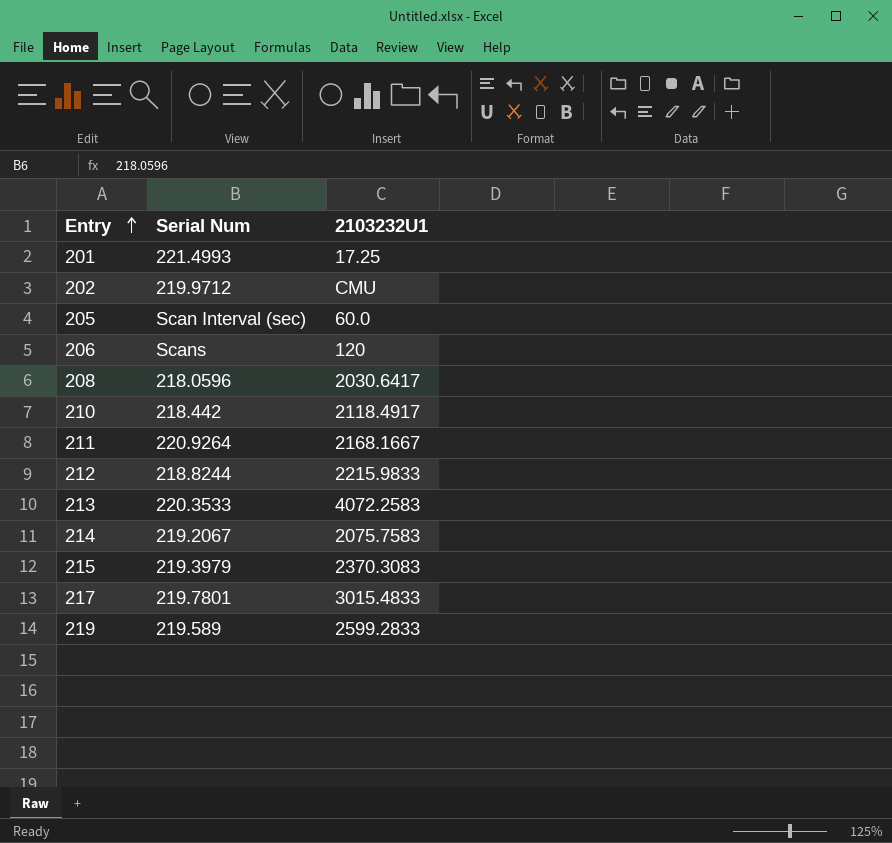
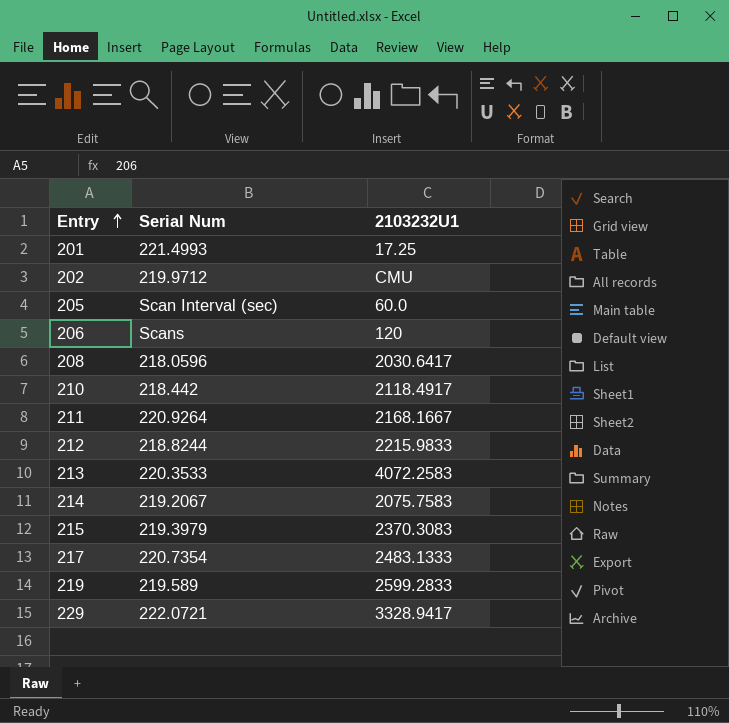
217 | Serial Num: 219.7801 -> 220.7354
217 | 2103232U1: 3015.4833 -> 2483.1333
row 229: none -> 222.0721 | 3328.9417

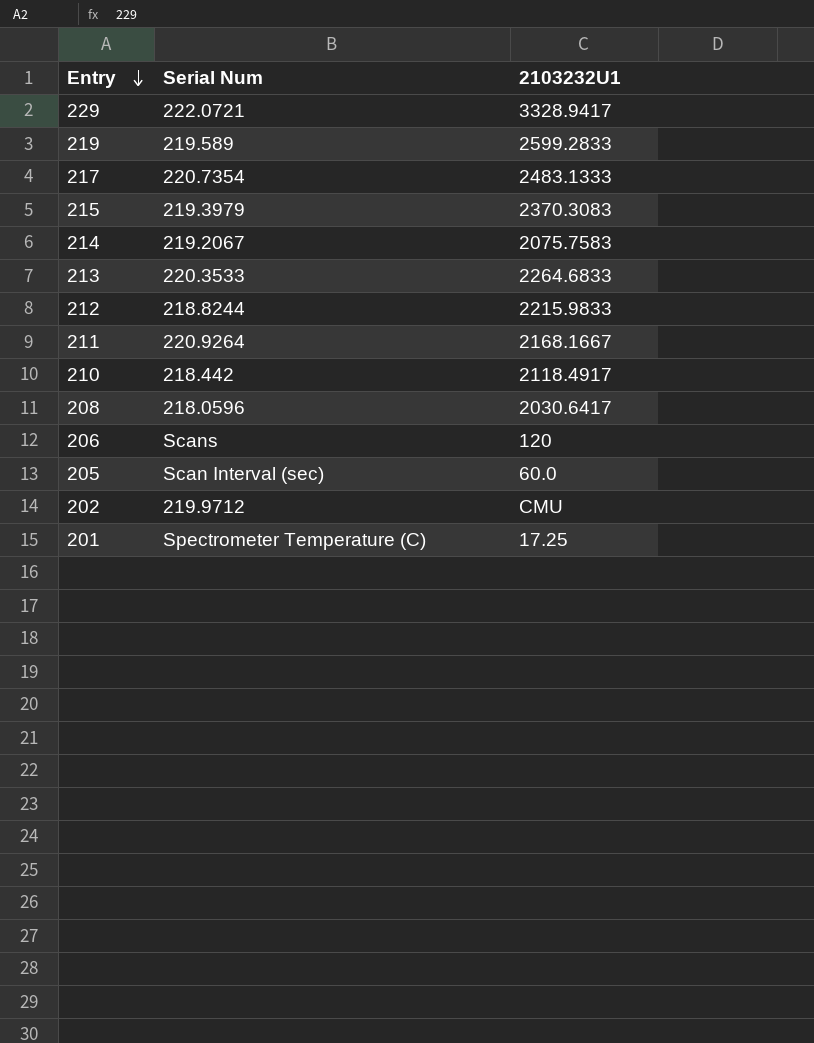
row order: Entry ascending -> Entry descending
213 | 2103232U1: 4072.2583 -> 2264.6833
201 | Serial Num: 221.4993 -> Spectrometer Temperature (C)

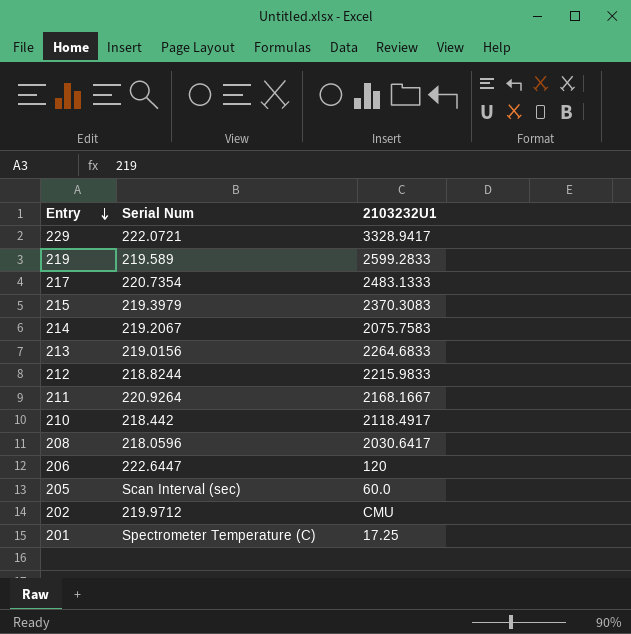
213 | Serial Num: 220.3533 -> 219.0156
206 | Serial Num: Scans -> 222.6447

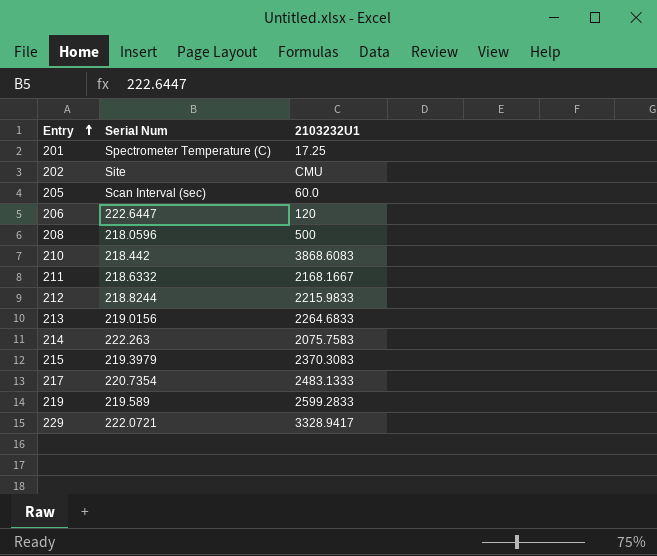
row order: Entry descending -> Entry ascending
202 | Serial Num: 219.9712 -> Site
208 | 2103232U1: 2030.6417 -> 500
210 | 2103232U1: 2118.4917 -> 3868.6083
211 | Serial Num: 220.9264 -> 218.6332
214 | Serial Num: 219.2067 -> 222.263

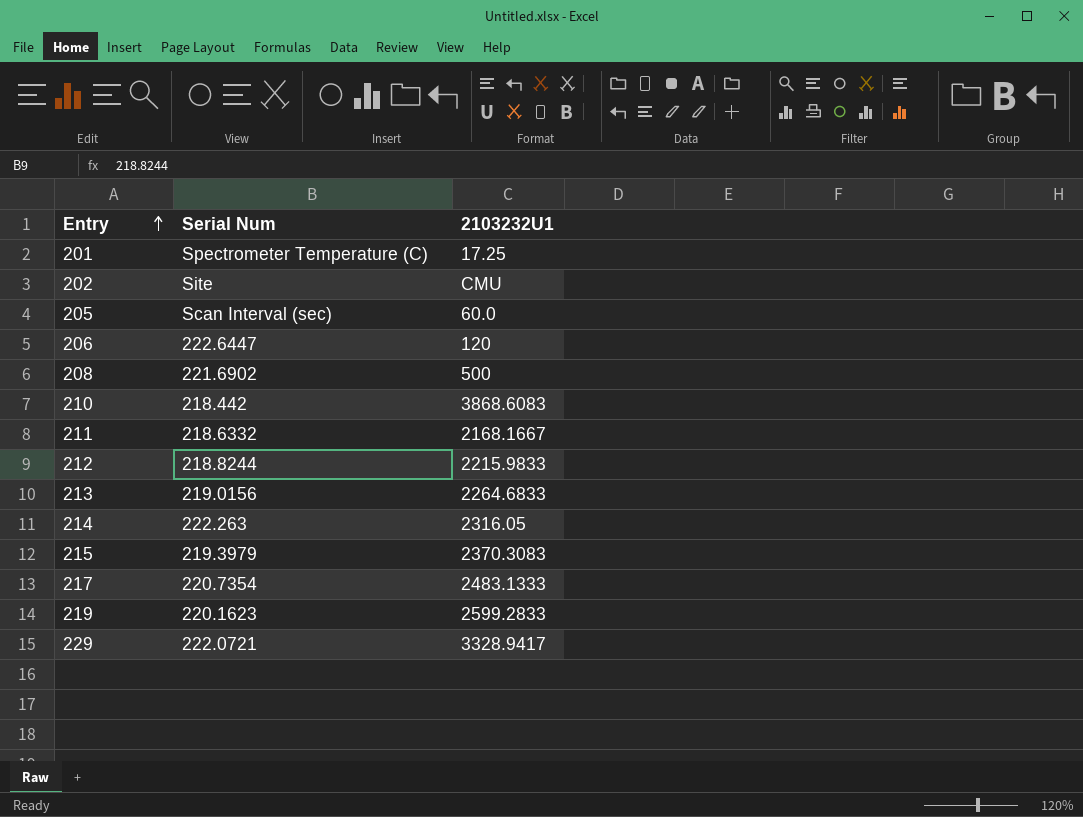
208 | Serial Num: 218.0596 -> 221.6902
214 | 2103232U1: 2075.7583 -> 2316.05
219 | Serial Num: 219.589 -> 220.1623

